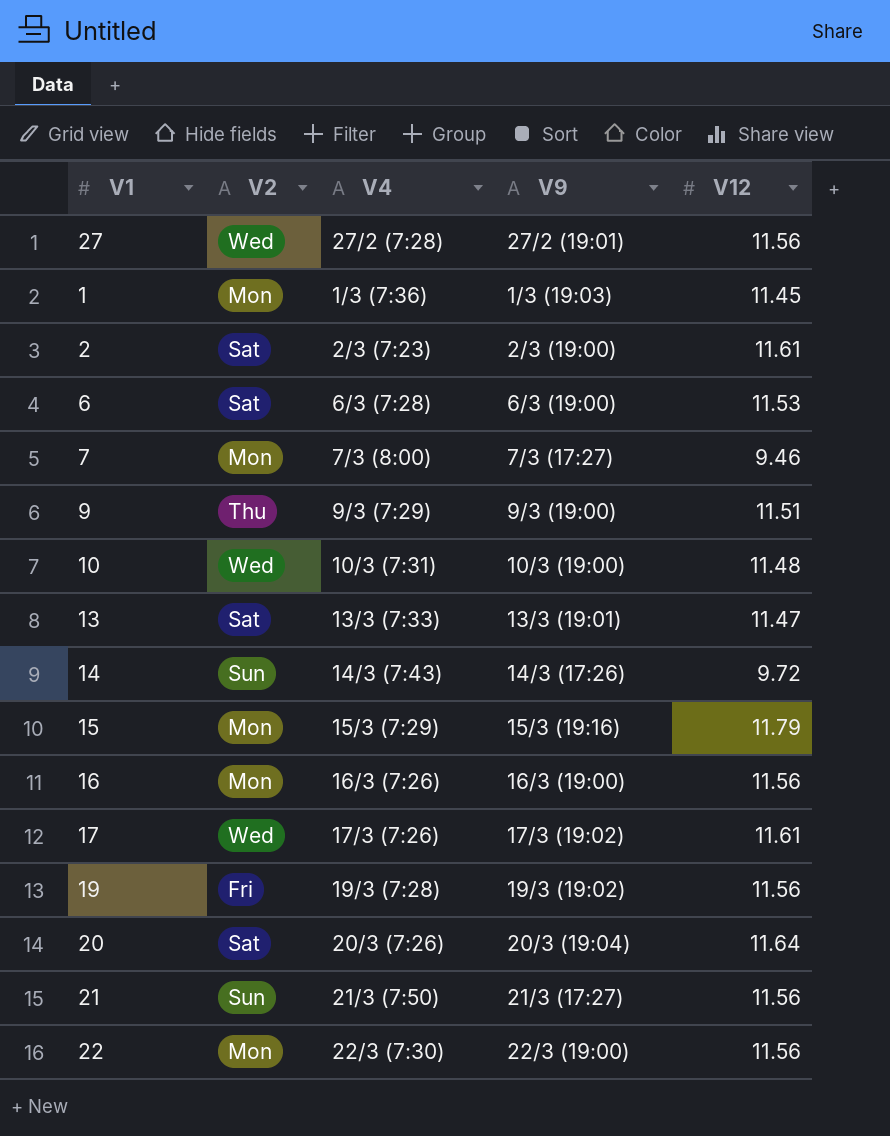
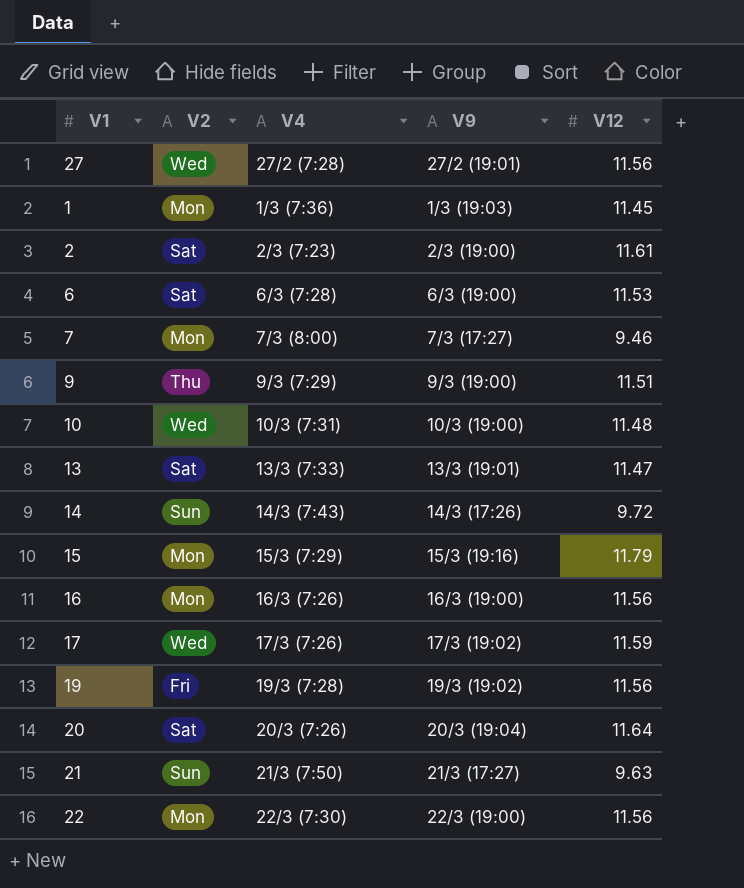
17 | V12: 11.61 -> 11.59
21 | V12: 11.56 -> 9.63

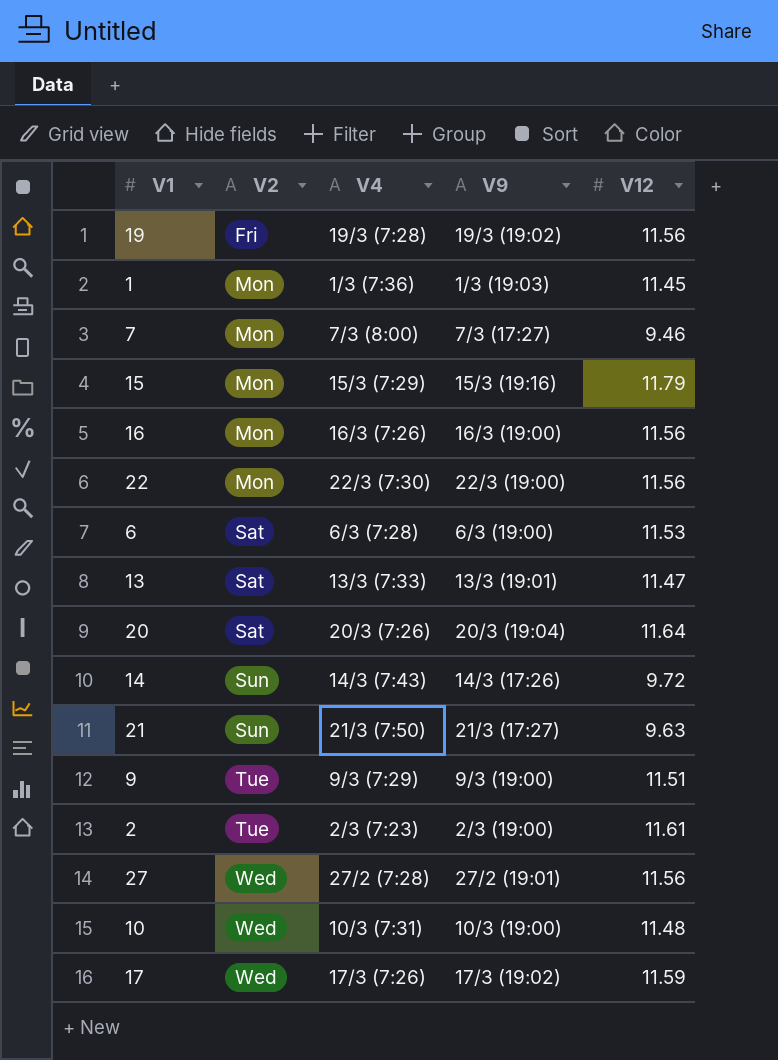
row order: none -> V2 ascending
9 | V2: Thu -> Tue
2 | V2: Sat -> Tue

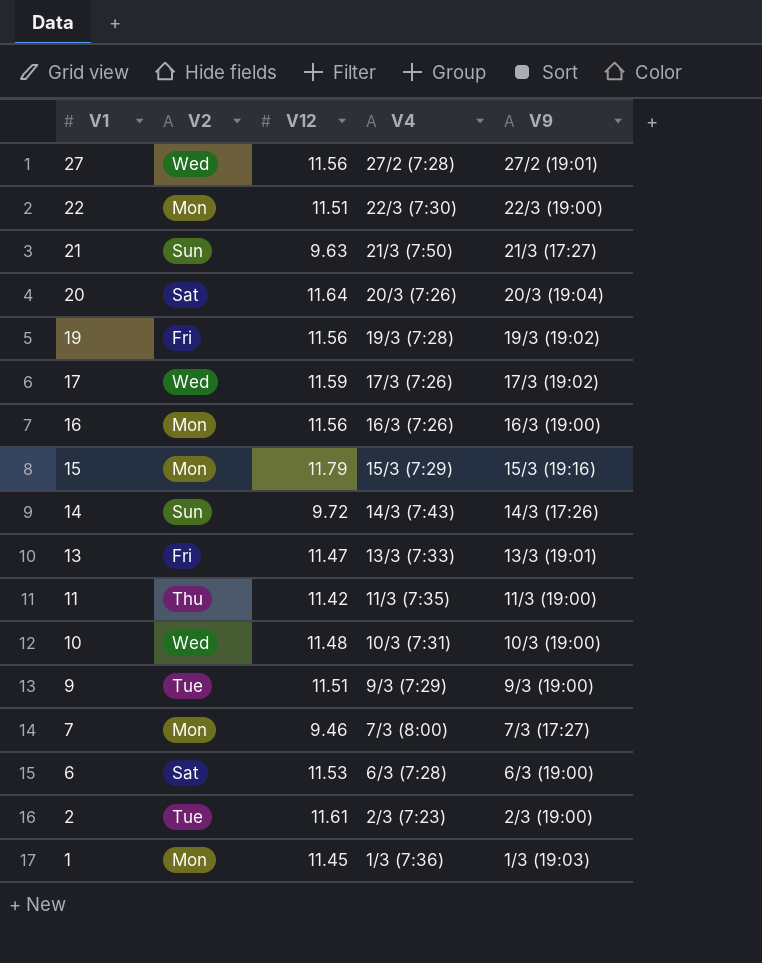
row order: V2 ascending -> V1 descending
column V12 | position: 5 -> 3
22 | V12: 11.56 -> 11.51
13 | V2: Sat -> Fri
row 11: none -> Thu | 11.42 | 11/3 (7:35) | 11/3 (19:00)

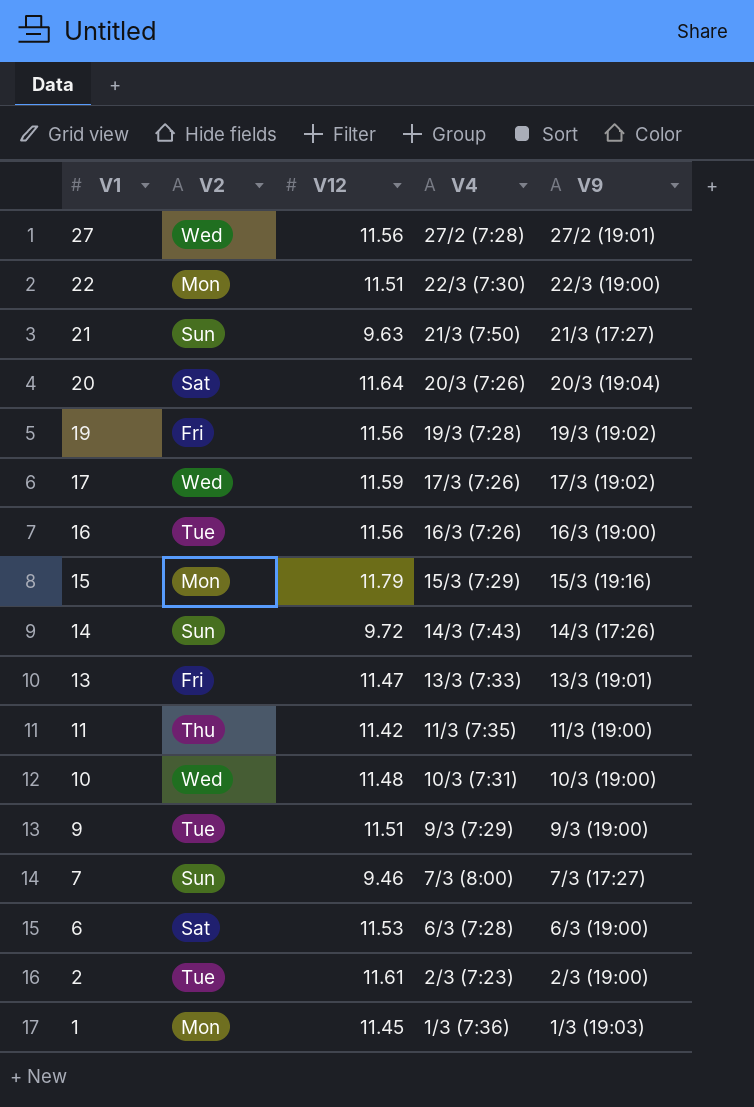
16 | V2: Mon -> Tue
7 | V2: Mon -> Sun

